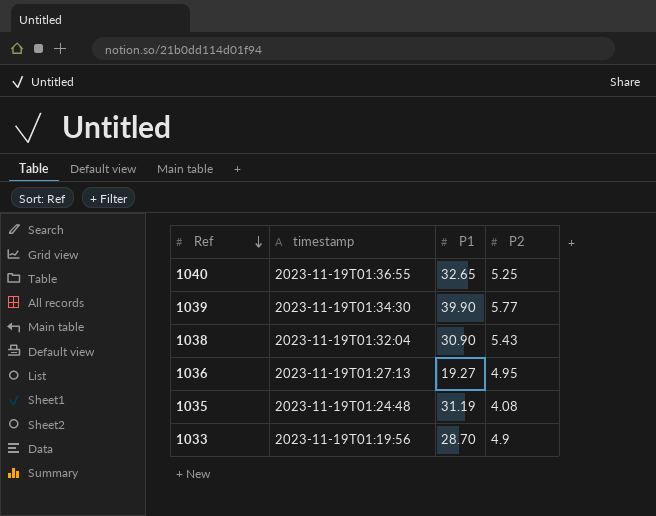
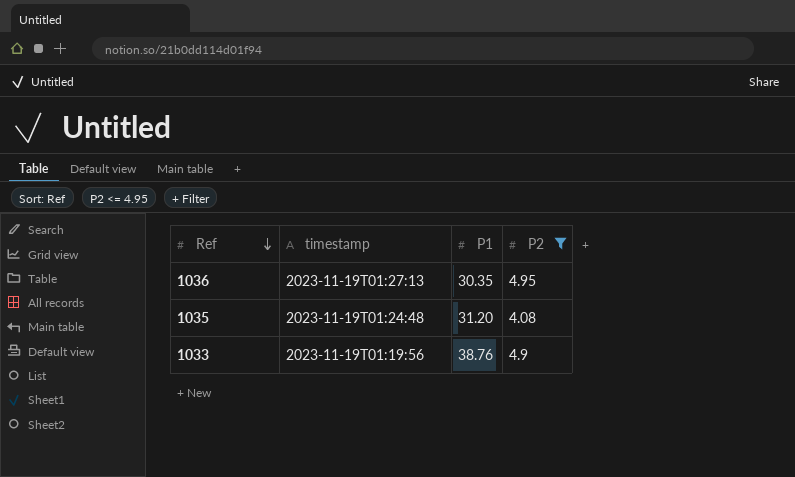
filter: none -> P2 <= 4.95
1036 | P1: 19.27 -> 30.35
1035 | P1: 31.19 -> 31.20
1033 | P1: 28.70 -> 38.76

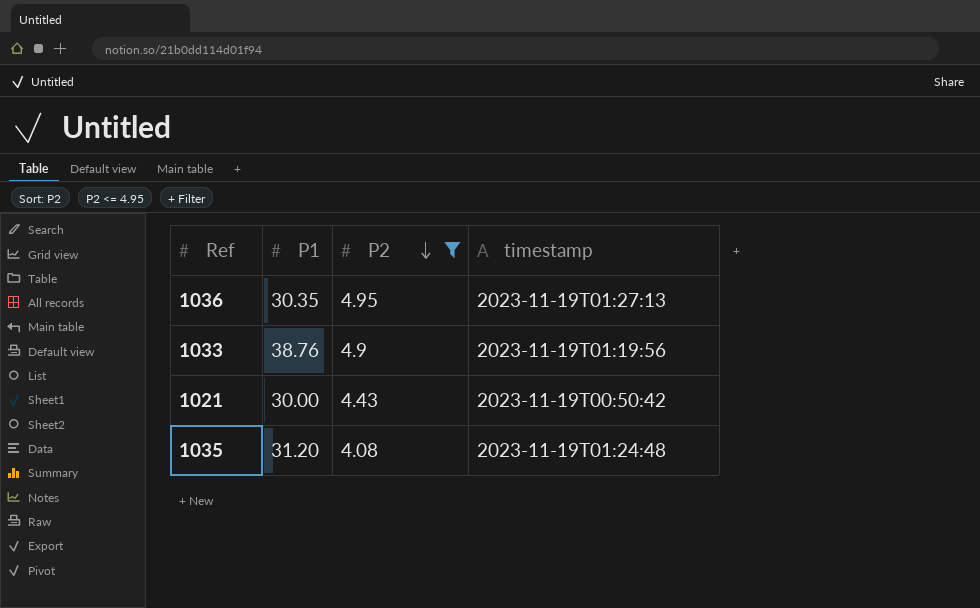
row order: Ref descending -> P2 descending
column timestamp | position: 2 -> 4
row 1021: none -> 30.00 | 4.43 | 2023-11-19T00:50:42

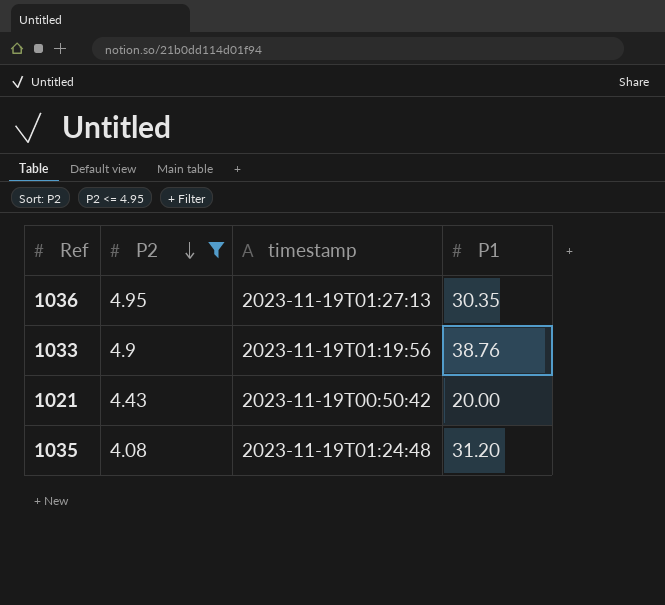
column P1 | position: 2 -> 4
1021 | P1: 30.00 -> 20.00

